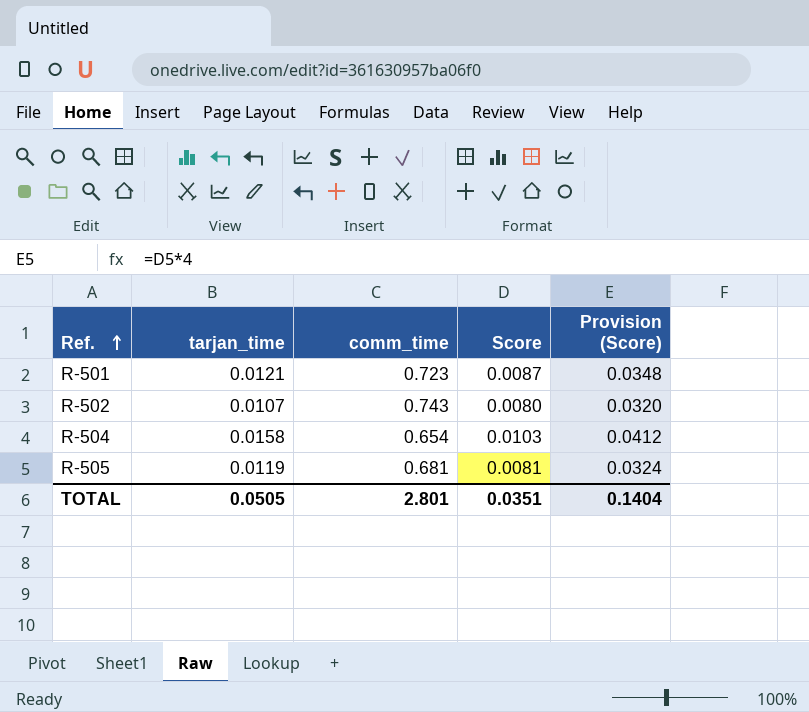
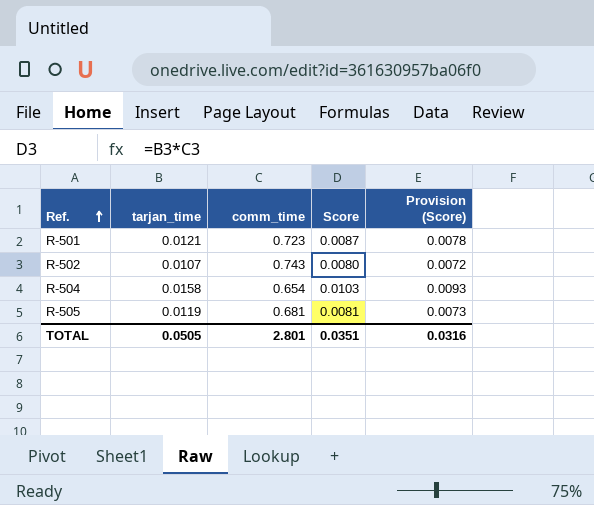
column Provision (Score) | formula: [Score] * 4 -> [Score] * 0.9
TOTAL | Provision (Score): 0.1404 -> 0.0316

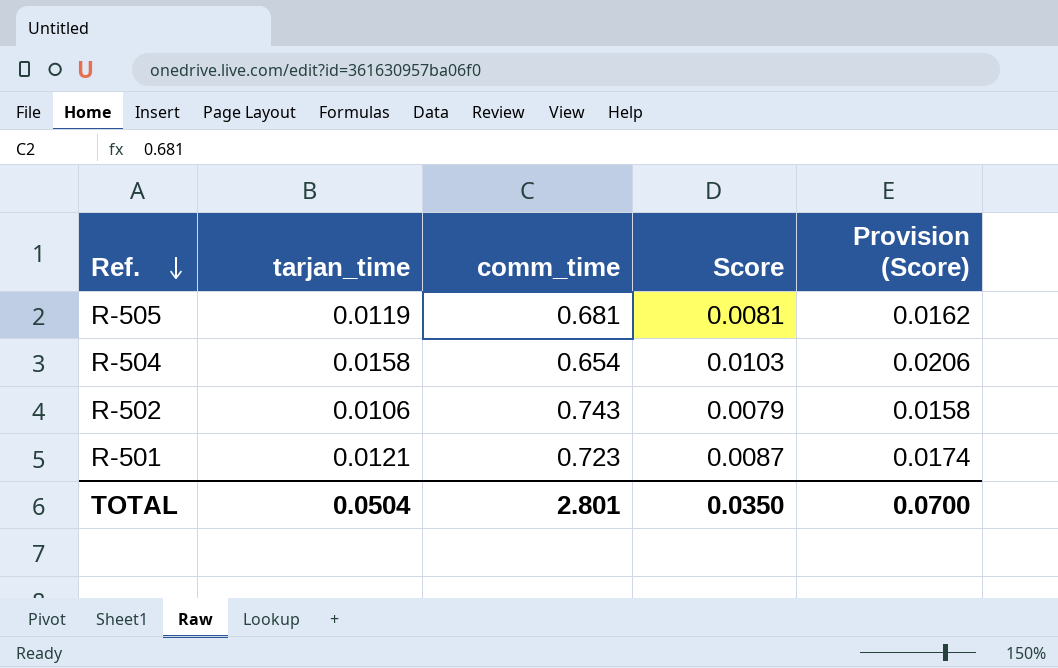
row order: Ref. ascending -> Ref. descending
column Provision (Score) | formula: [Score] * 0.9 -> [Score] * 2
R-502 | tarjan_time: 0.0107 -> 0.0106
R-502 | Score: 0.0080 -> 0.0079
TOTAL | tarjan_time: 0.0505 -> 0.0504
TOTAL | Score: 0.0351 -> 0.0350
TOTAL | Provision (Score): 0.0316 -> 0.0700

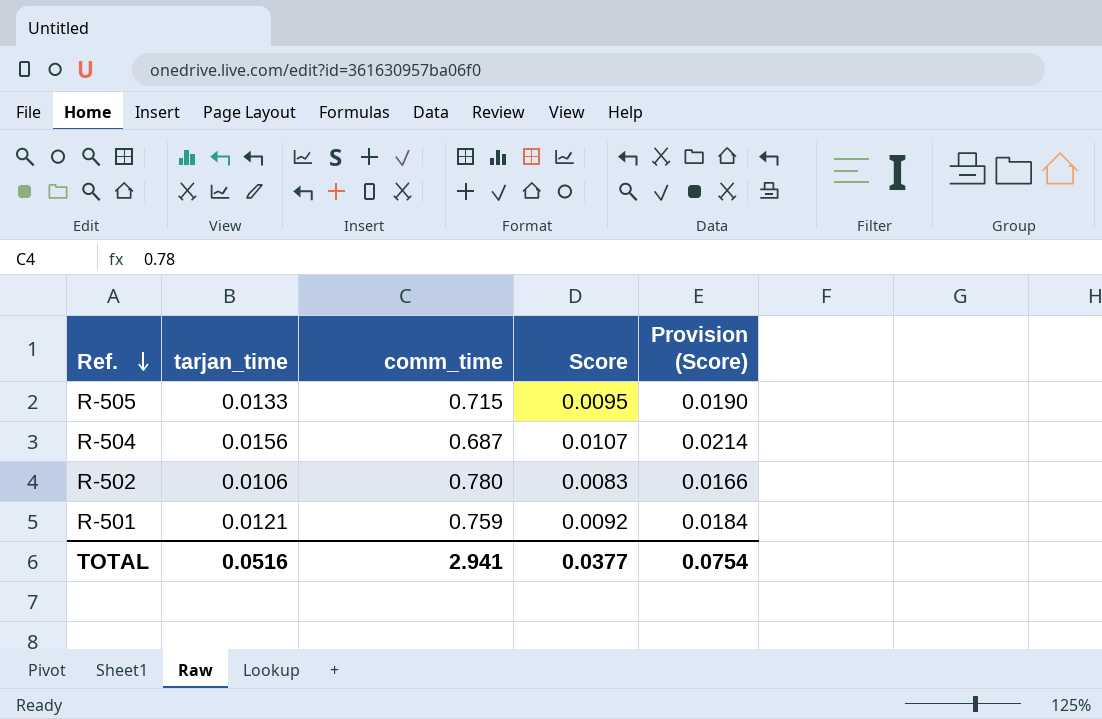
R-505 | tarjan_time: 0.0119 -> 0.0133
R-505 | comm_time: 0.681 -> 0.715
R-505 | Score: 0.0081 -> 0.0095
R-505 | Provision (Score): 0.0162 -> 0.0190
R-504 | tarjan_time: 0.0158 -> 0.0156
R-504 | comm_time: 0.654 -> 0.687
R-504 | Score: 0.0103 -> 0.0107
R-504 | Provision (Score): 0.0206 -> 0.0214
R-502 | comm_time: 0.743 -> 0.780
R-502 | Score: 0.0079 -> 0.0083
R-502 | Provision (Score): 0.0158 -> 0.0166
R-501 | comm_time: 0.723 -> 0.759
R-501 | Score: 0.0087 -> 0.0092
R-501 | Provision (Score): 0.0174 -> 0.0184
TOTAL | tarjan_time: 0.0504 -> 0.0516
TOTAL | comm_time: 2.801 -> 2.941
TOTAL | Score: 0.0350 -> 0.0377
TOTAL | Provision (Score): 0.0700 -> 0.0754

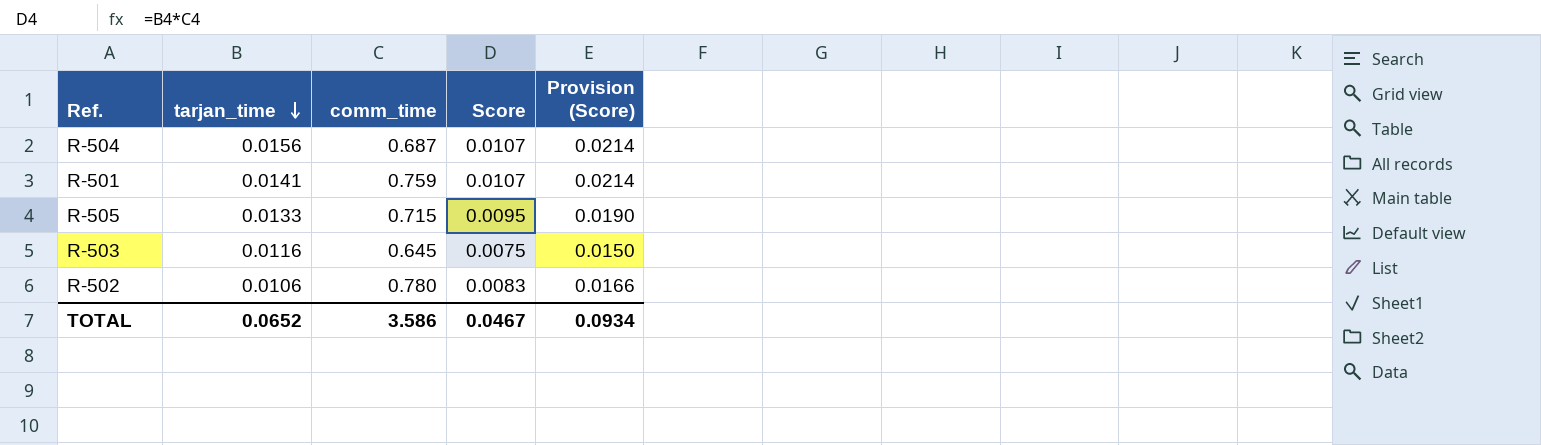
row order: Ref. descending -> tarjan_time descending
R-501 | tarjan_time: 0.0121 -> 0.0141
R-501 | Score: 0.0092 -> 0.0107
R-501 | Provision (Score): 0.0184 -> 0.0214
row R-503: none -> 0.0116 | 0.645 | 0.0075 | 0.0150
TOTAL | tarjan_time: 0.0516 -> 0.0652
TOTAL | comm_time: 2.941 -> 3.586
TOTAL | Score: 0.0377 -> 0.0467
TOTAL | Provision (Score): 0.0754 -> 0.0934

